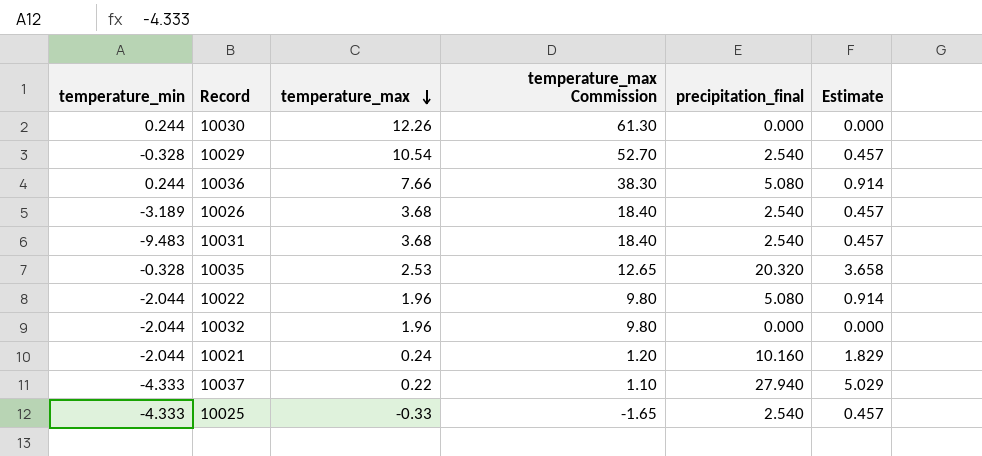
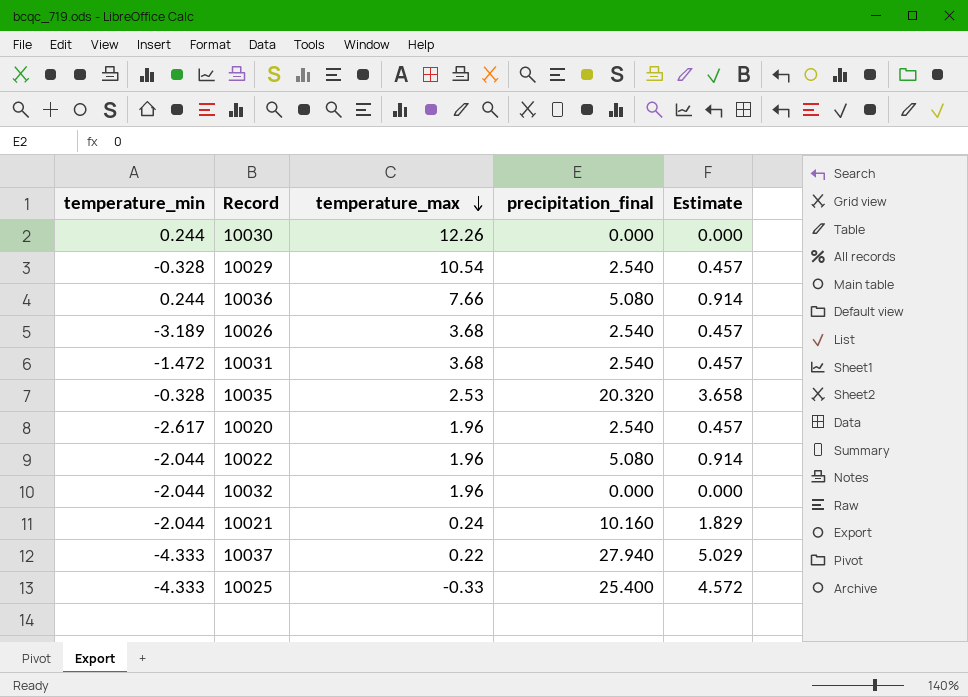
column temperature_max Commission | formula: [temperature_max] * 5 -> none
10031 | temperature_min: -9.483 -> -1.472
row 10020: none -> -2.617 | 1.96 | 2.540 | 0.457
10025 | precipitation_final: 2.540 -> 25.400
10025 | Estimate: 0.457 -> 4.572

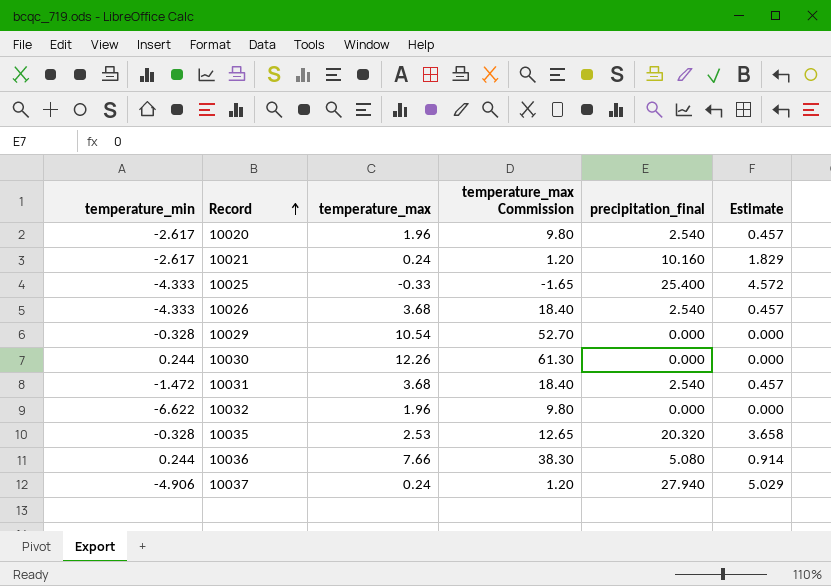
row order: temperature_max descending -> Record ascending
column temperature_max Commission | formula: none -> [temperature_max] * 5
row 10022: -2.044 | 1.96 | 5.080 | 0.914 -> none
10021 | temperature_min: -2.044 -> -2.617
10026 | temperature_min: -3.189 -> -4.333
10029 | precipitation_final: 2.540 -> 0.000
10029 | Estimate: 0.457 -> 0.000
10032 | temperature_min: -2.044 -> -6.622
10037 | temperature_min: -4.333 -> -4.906
10037 | temperature_max: 0.22 -> 0.24

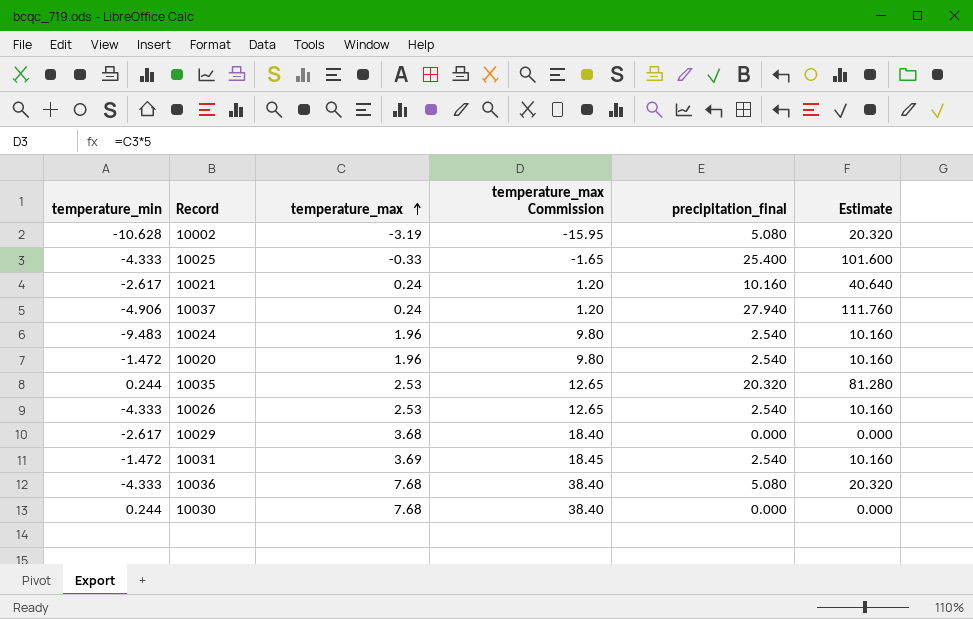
row order: Record ascending -> temperature_max ascending
column Estimate | formula: [precipitation_final] * 0.18 -> [precipitation_final] * 4
row 10032: -6.622 | 1.96 | 9.80 | 0.000 | 0.000 -> none
row 10002: none -> -10.628 | -3.19 | -15.95 | 5.080 | 20.320
row 10024: none -> -9.483 | 1.96 | 9.80 | 2.540 | 10.160
10020 | temperature_min: -2.617 -> -1.472
10035 | temperature_min: -0.328 -> 0.244
10026 | temperature_max: 3.68 -> 2.53
10026 | temperature_max Commission: 18.40 -> 12.65
10029 | temperature_min: -0.328 -> -2.617
10029 | temperature_max: 10.54 -> 3.68
10029 | temperature_max Commission: 52.70 -> 18.40
10031 | temperature_max: 3.68 -> 3.69
10031 | temperature_max Commission: 18.40 -> 18.45
10036 | temperature_min: 0.244 -> -4.333
10036 | temperature_max: 7.66 -> 7.68
10036 | temperature_max Commission: 38.30 -> 38.40
10030 | temperature_max: 12.26 -> 7.68
10030 | temperature_max Commission: 61.30 -> 38.40

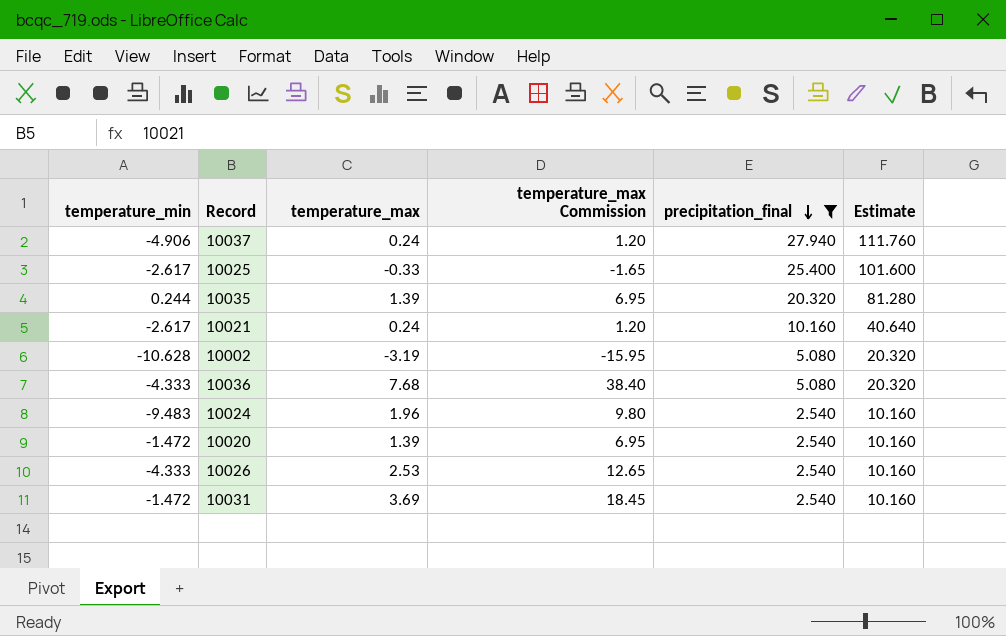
filter: none -> precipitation_final != 0.000
row order: temperature_max ascending -> precipitation_final descending
10025 | temperature_min: -4.333 -> -2.617
10035 | temperature_max: 2.53 -> 1.39
10035 | temperature_max Commission: 12.65 -> 6.95
10020 | temperature_max: 1.96 -> 1.39
10020 | temperature_max Commission: 9.80 -> 6.95

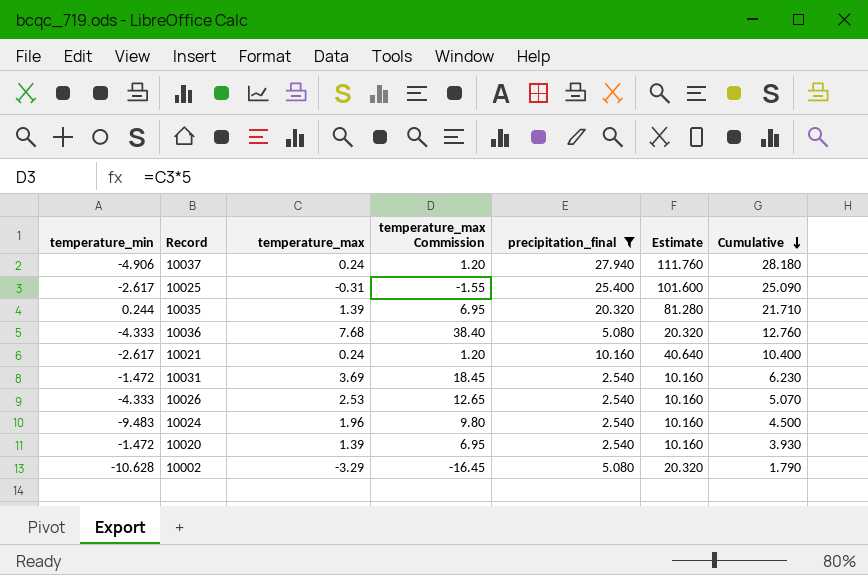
row order: precipitation_final descending -> Cumulative descending
column Cumulative | formula: none -> [temperature_max] + [precipitation_final]
10025 | temperature_max: -0.33 -> -0.31
10025 | temperature_max Commission: -1.65 -> -1.55
10002 | temperature_max: -3.19 -> -3.29
10002 | temperature_max Commission: -15.95 -> -16.45

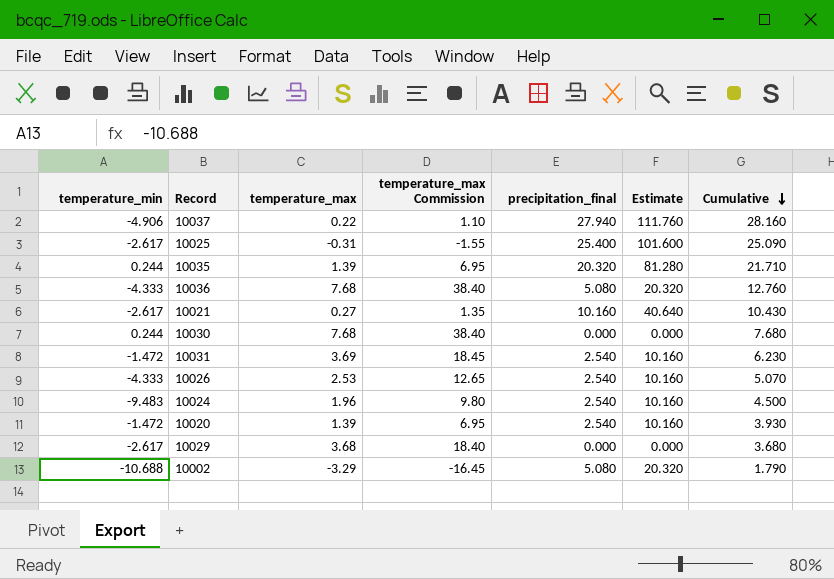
filter: precipitation_final != 0.000 -> none
10037 | temperature_max: 0.24 -> 0.22
10037 | temperature_max Commission: 1.20 -> 1.10
10037 | Cumulative: 28.180 -> 28.160
10021 | temperature_max: 0.24 -> 0.27
10021 | temperature_max Commission: 1.20 -> 1.35
10021 | Cumulative: 10.400 -> 10.430
10002 | temperature_min: -10.628 -> -10.688

